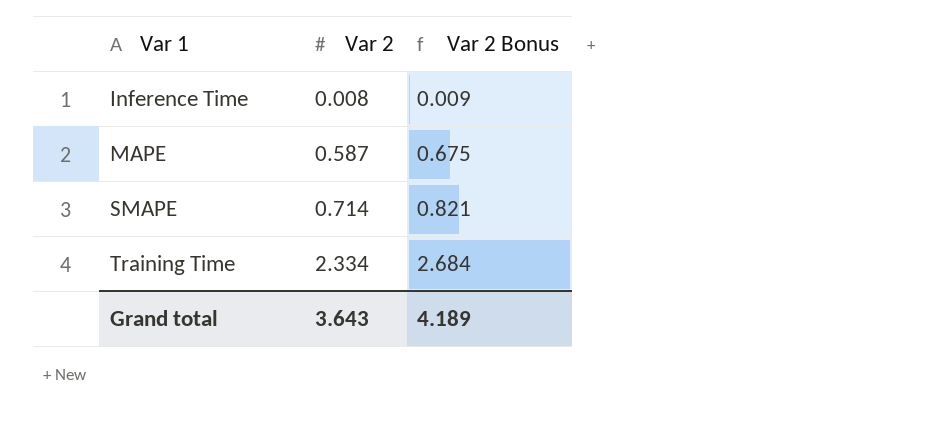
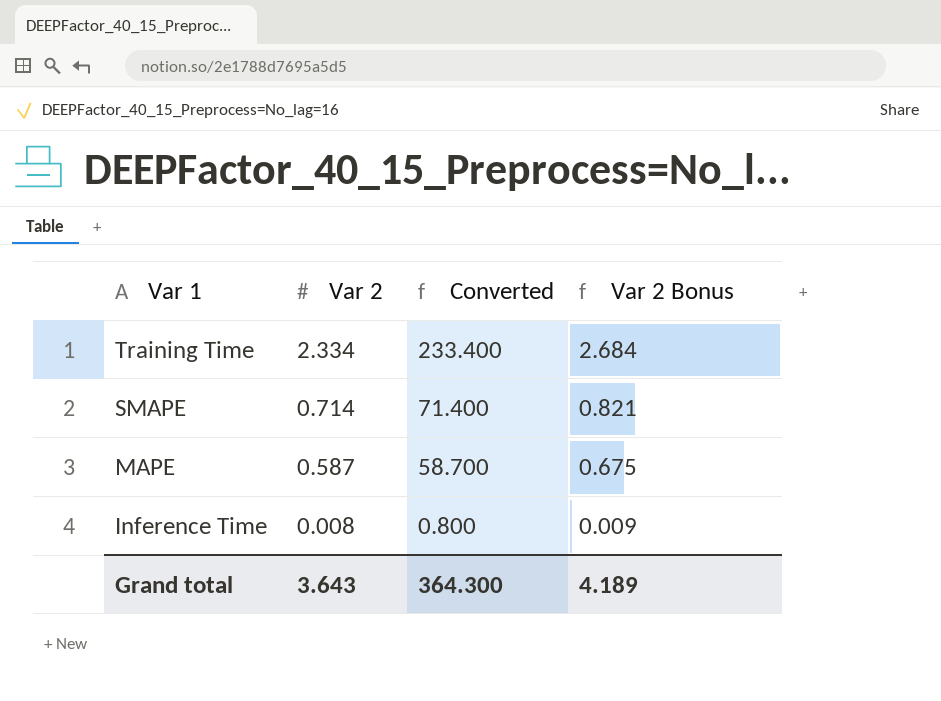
row order: Var 1 ascending -> Var 1 descending
column Converted | formula: none -> [Var 2] * 100

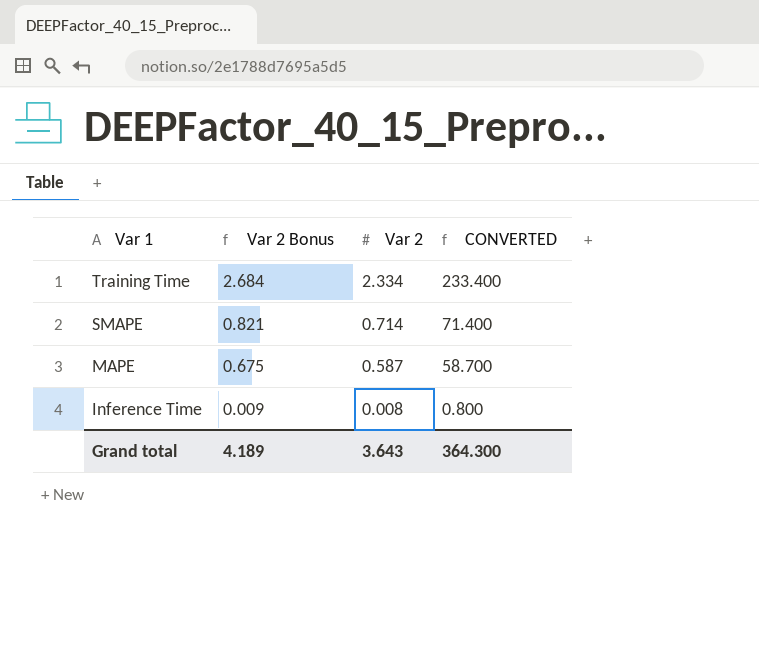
column Var 2 Bonus | position: 4 -> 2
column name: Converted -> CONVERTED

